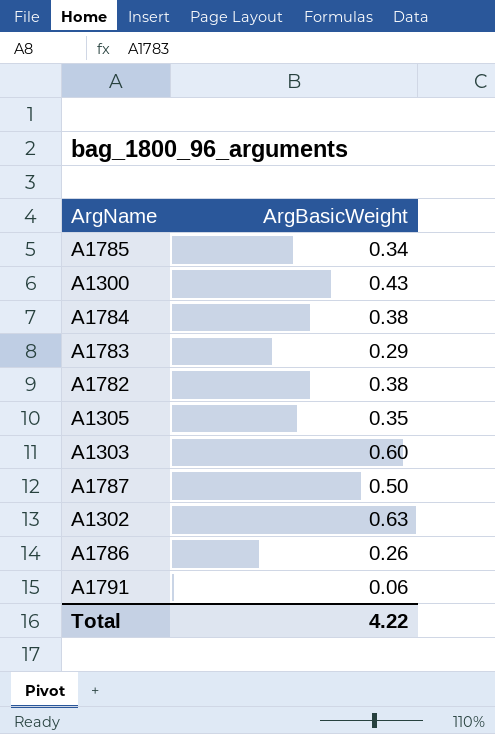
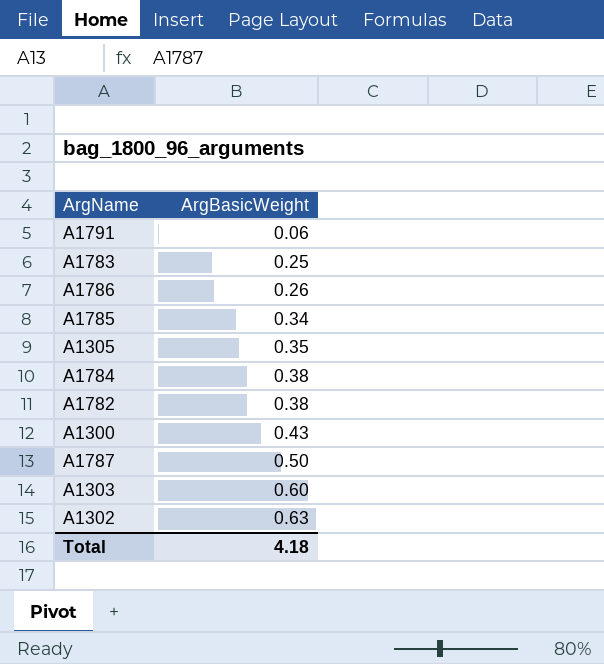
row order: none -> ArgBasicWeight ascending
A1783 | ArgBasicWeight: 0.29 -> 0.25
Total | ArgBasicWeight: 4.22 -> 4.18

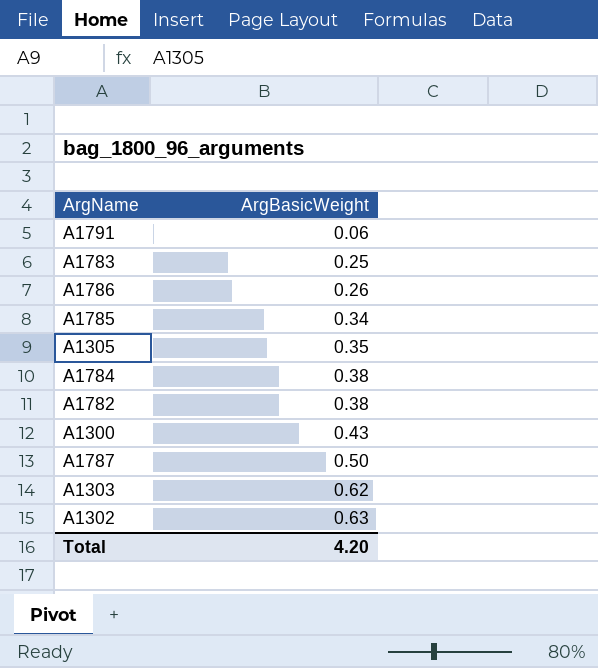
A1303 | ArgBasicWeight: 0.60 -> 0.62
Total | ArgBasicWeight: 4.18 -> 4.20

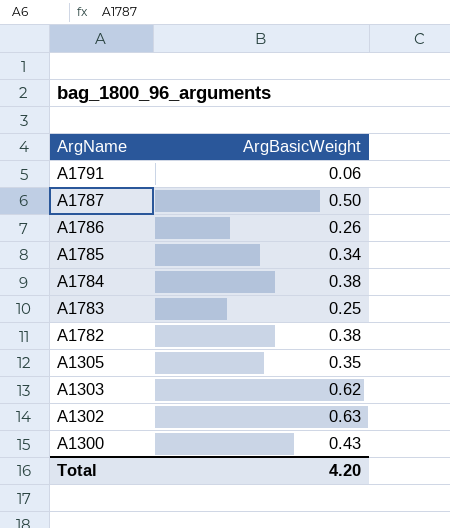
row order: ArgBasicWeight ascending -> ArgName descending

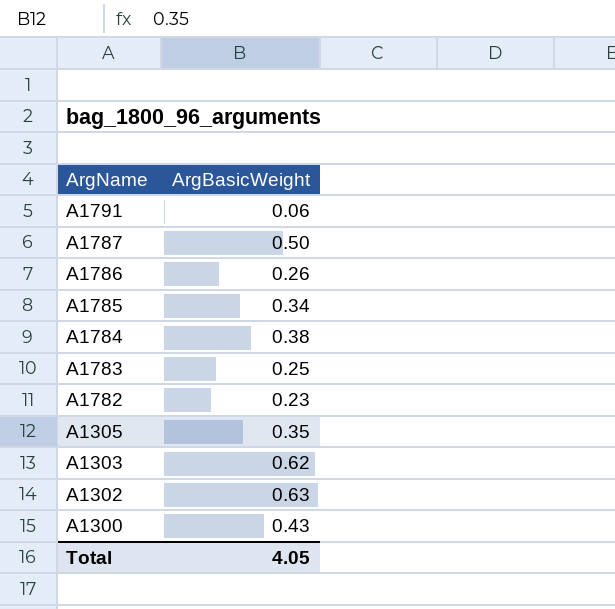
A1782 | ArgBasicWeight: 0.38 -> 0.23
Total | ArgBasicWeight: 4.20 -> 4.05

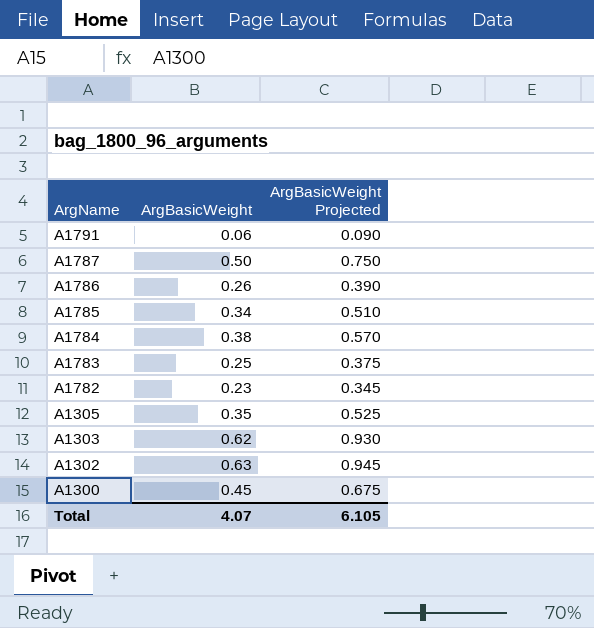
column ArgBasicWeight Projected | formula: none -> [ArgBasicWeight] * 1.5
A1300 | ArgBasicWeight: 0.43 -> 0.45
Total | ArgBasicWeight: 4.05 -> 4.07

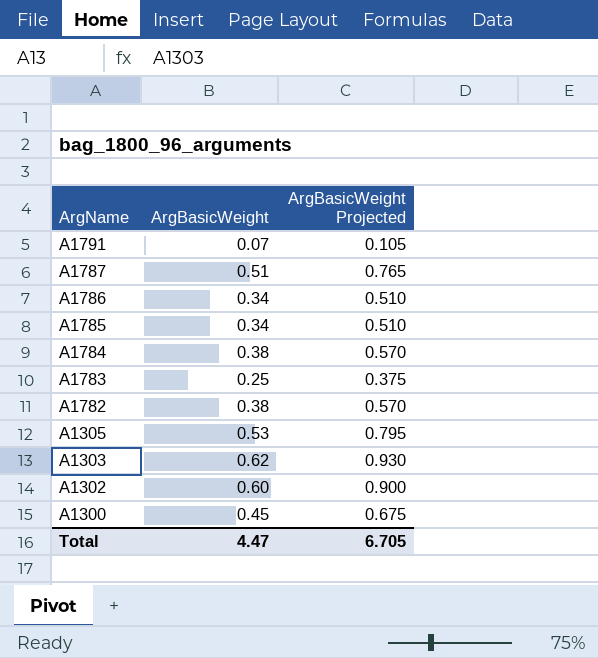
A1791 | ArgBasicWeight: 0.06 -> 0.07
A1791 | ArgBasicWeight Projected: 0.090 -> 0.105
A1787 | ArgBasicWeight: 0.50 -> 0.51
A1787 | ArgBasicWeight Projected: 0.750 -> 0.765
A1786 | ArgBasicWeight: 0.26 -> 0.34
A1786 | ArgBasicWeight Projected: 0.390 -> 0.510
A1782 | ArgBasicWeight: 0.23 -> 0.38
A1782 | ArgBasicWeight Projected: 0.345 -> 0.570
A1305 | ArgBasicWeight: 0.35 -> 0.53
A1305 | ArgBasicWeight Projected: 0.525 -> 0.795
A1302 | ArgBasicWeight: 0.63 -> 0.60
A1302 | ArgBasicWeight Projected: 0.945 -> 0.900
Total | ArgBasicWeight: 4.07 -> 4.47
Total | ArgBasicWeight Projected: 6.105 -> 6.705

